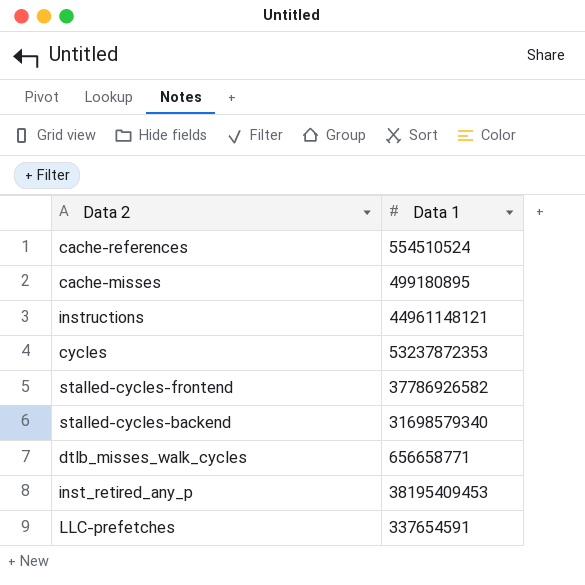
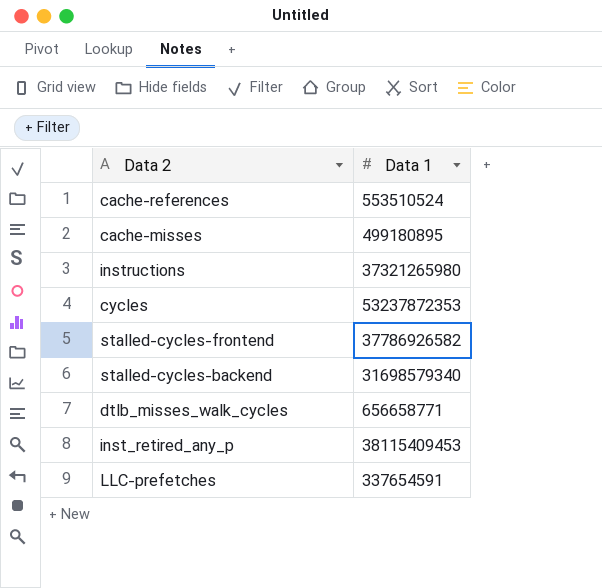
cache-references | Data 1: 554510524 -> 553510524
instructions | Data 1: 44961148121 -> 37321265980
inst_retired_any_p | Data 1: 38195409453 -> 38115409453

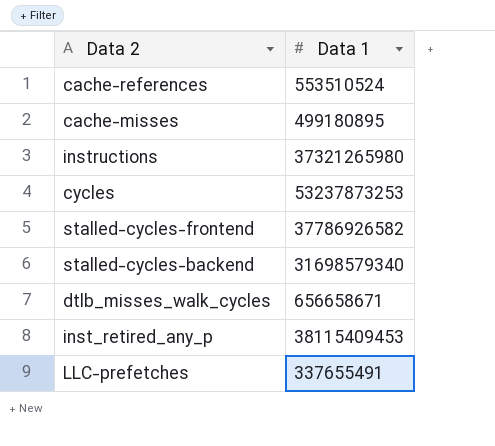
cycles | Data 1: 53237872353 -> 53237873253
dtlb_misses_walk_cycles | Data 1: 656658771 -> 656658671
LLC-prefetches | Data 1: 337654591 -> 337655491

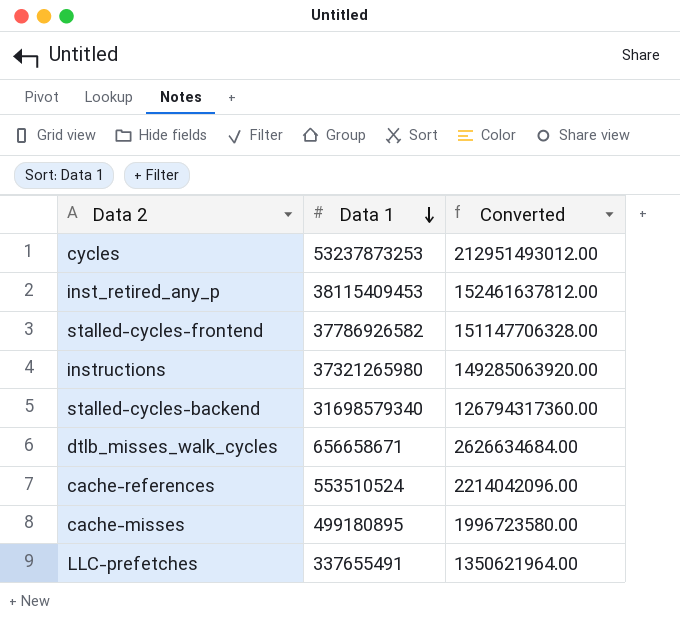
row order: none -> Data 1 descending
column Converted | formula: none -> [Data 1] * 4

